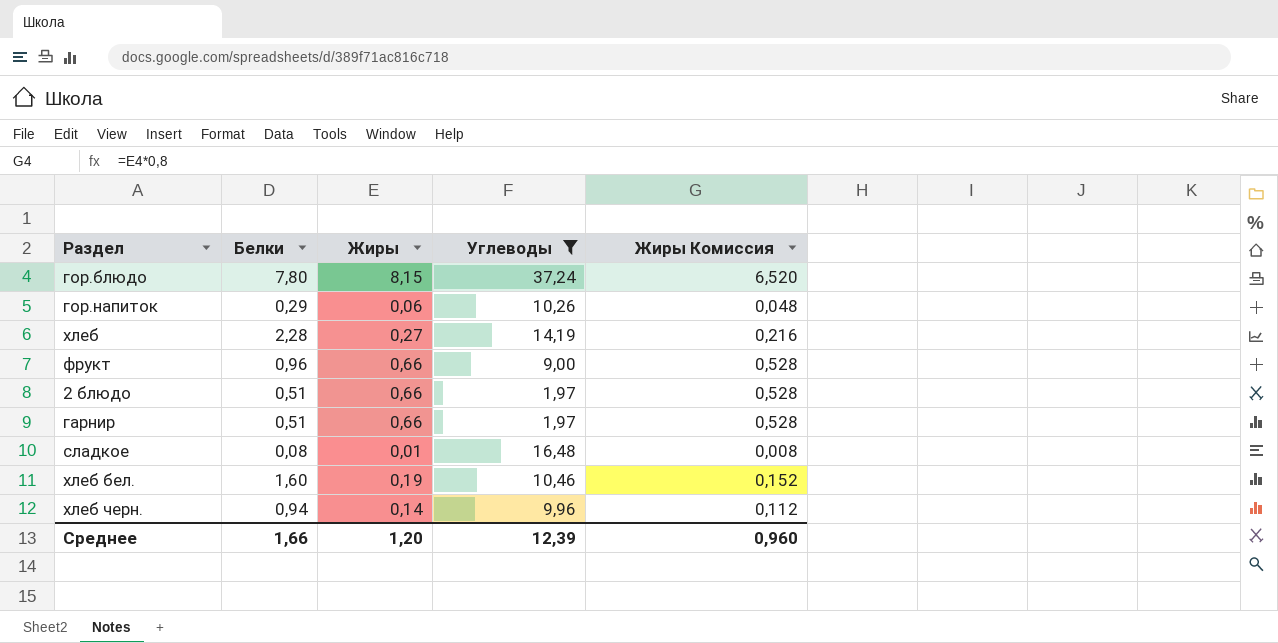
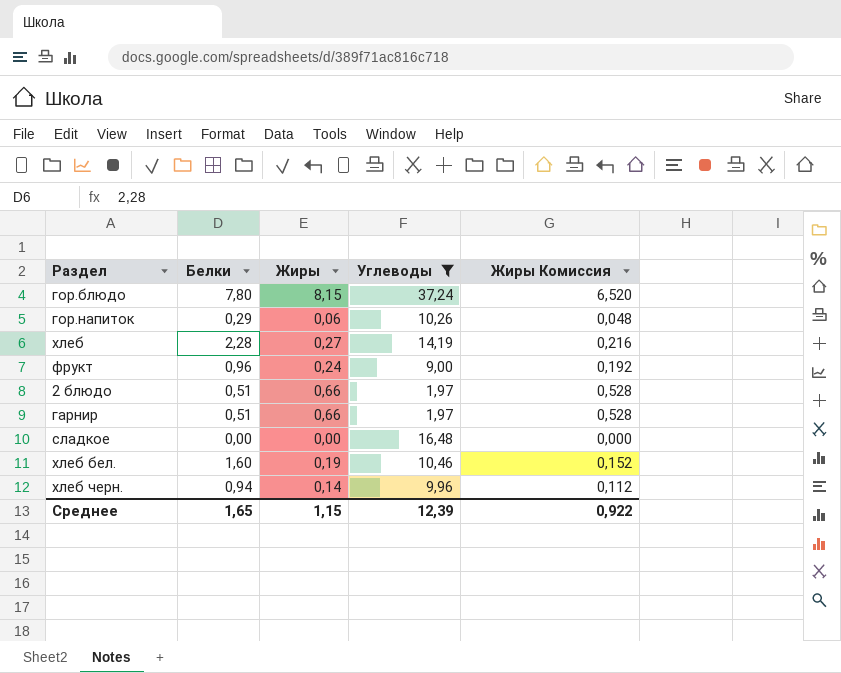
фрукт | Жиры: 0,66 -> 0,24
фрукт | Жиры Комиссия: 0,528 -> 0,192
сладкое | Белки: 0,08 -> 0,00
сладкое | Жиры: 0,01 -> 0,00
сладкое | Жиры Комиссия: 0,008 -> 0,000
Среднее | Белки: 1,66 -> 1,65
Среднее | Жиры: 1,20 -> 1,15
Среднее | Жиры Комиссия: 0,960 -> 0,922

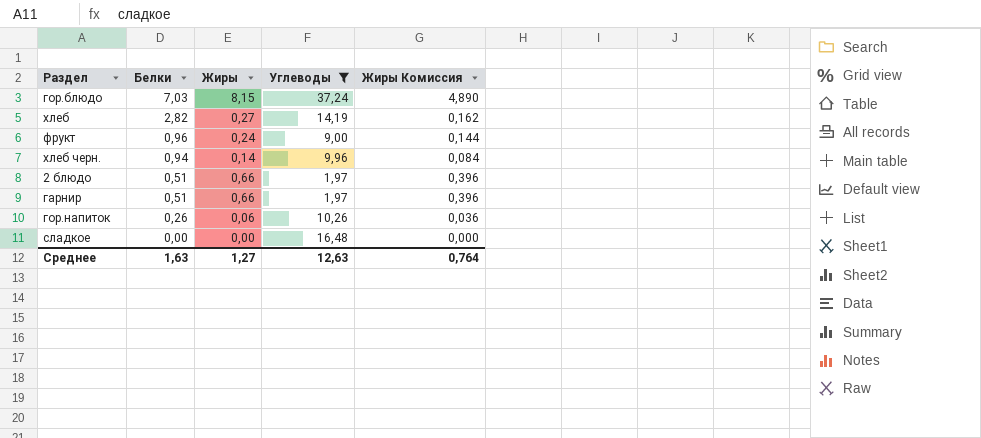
row order: none -> Белки descending
column Жиры Комиссия | formula: [Жиры] * 0,8 -> [Жиры] * 0,6
row хлеб бел.: 1,60 | 0,19 | 10,46 | 0,152 -> none
гор.блюдо | Белки: 7,80 -> 7,03
хлеб | Белки: 2,28 -> 2,82
гор.напиток | Белки: 0,29 -> 0,26
Среднее | Белки: 1,65 -> 1,63
Среднее | Жиры: 1,15 -> 1,27
Среднее | Углеводы: 12,39 -> 12,63
Среднее | Жиры Комиссия: 0,922 -> 0,764

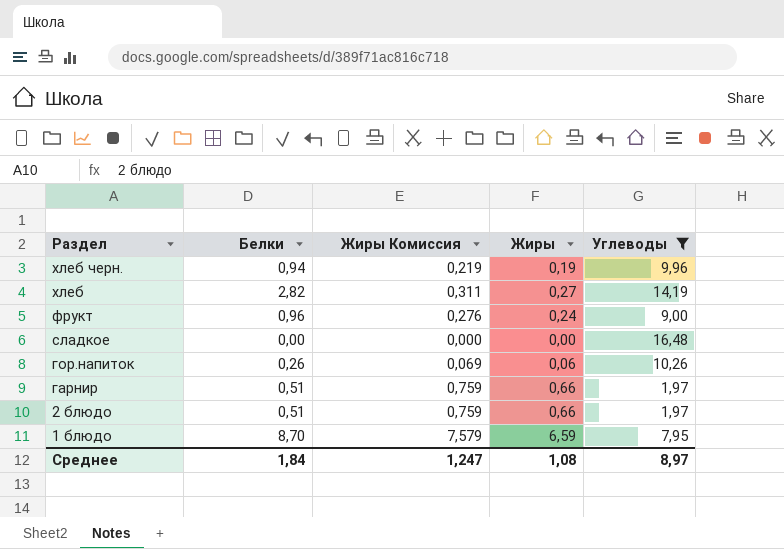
row order: Белки descending -> Раздел descending
column Жиры Комиссия | formula: [Жиры] * 0,6 -> [Жиры] * 1,15
column Жиры Комиссия | position: 5 -> 3
row гор.блюдо: 7,03 | 8,15 | 37,24 | 4,890 -> none
хлеб черн. | Жиры: 0,14 -> 0,19
row 1 блюдо: none -> 8,70 | 7,579 | 6,59 | 7,95
Среднее | Белки: 1,63 -> 1,84
Среднее | Жиры Комиссия: 0,764 -> 1,247
Среднее | Жиры: 1,27 -> 1,08
Среднее | Углеводы: 12,63 -> 8,97

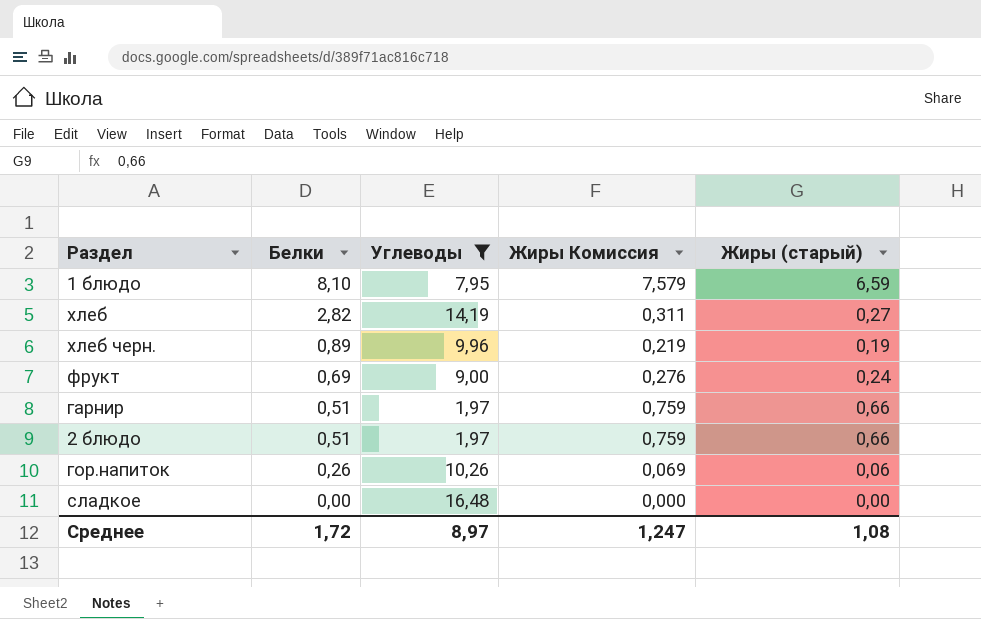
row order: Раздел descending -> Белки descending
column Углеводы | position: 5 -> 3
column name: Жиры -> Жиры (старый)
1 блюдо | Белки: 8,70 -> 8,10
хлеб черн. | Белки: 0,94 -> 0,89
фрукт | Белки: 0,96 -> 0,69
Среднее | Белки: 1,84 -> 1,72

